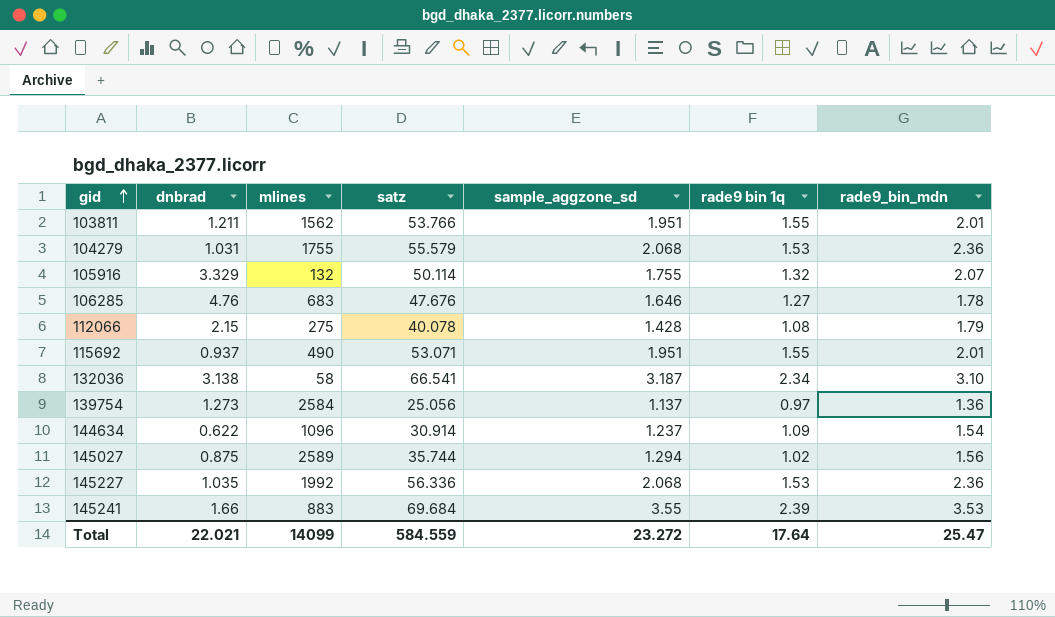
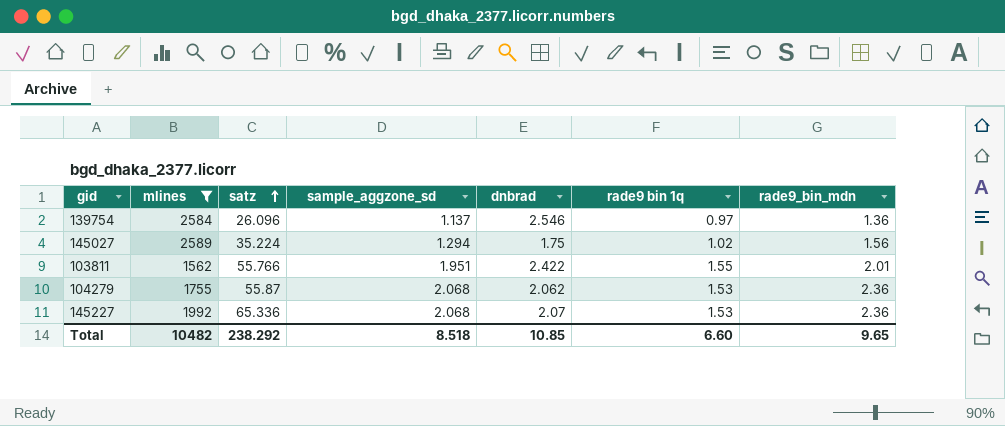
filter: none -> mlines >= 1562
row order: gid ascending -> satz ascending
column dnbrad | position: 2 -> 5
139754 | satz: 25.056 -> 26.096
139754 | dnbrad: 1.273 -> 2.546
145027 | satz: 35.744 -> 35.224
145027 | dnbrad: 0.875 -> 1.75
103811 | satz: 53.766 -> 55.766
103811 | dnbrad: 1.211 -> 2.422
104279 | satz: 55.579 -> 55.87
104279 | dnbrad: 1.031 -> 2.062
145227 | satz: 56.336 -> 65.336
145227 | dnbrad: 1.035 -> 2.07
Total | mlines: 14099 -> 10482
Total | satz: 584.559 -> 238.292
Total | sample_aggzone_sd: 23.272 -> 8.518
Total | dnbrad: 22.021 -> 10.85
Total | rade9 bin 1q: 17.64 -> 6.60
Total | rade9_bin_mdn: 25.47 -> 9.65

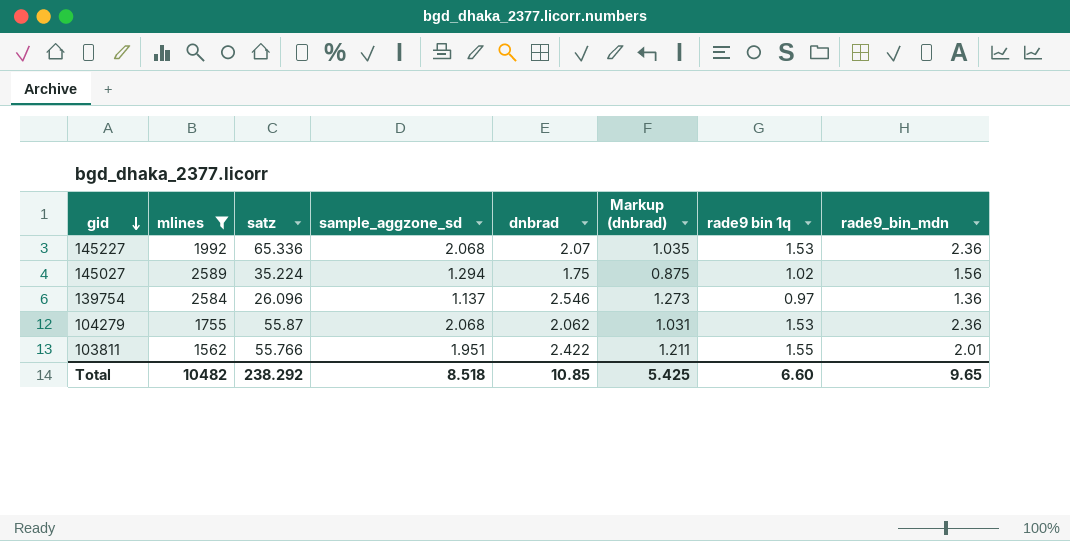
row order: satz ascending -> gid descending
column Markup (dnbrad) | formula: none -> [dnbrad] * 0.5

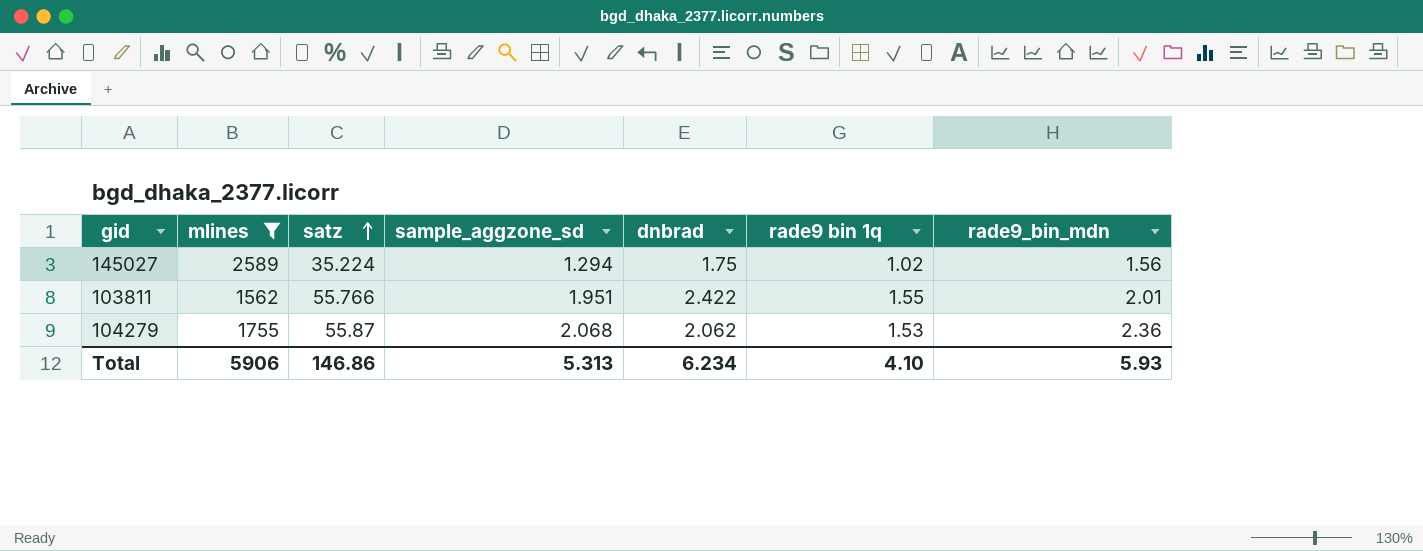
row order: gid descending -> satz ascending
column Markup (dnbrad) | formula: [dnbrad] * 0.5 -> none
row 145227: 1992 | 65.336 | 2.068 | 2.07 | 1.035 | 1.53 | 2.36 -> none
row 139754: 2584 | 26.096 | 1.137 | 2.546 | 1.273 | 0.97 | 1.36 -> none
Total | mlines: 10482 -> 5906
Total | satz: 238.292 -> 146.86
Total | sample_aggzone_sd: 8.518 -> 5.313
Total | dnbrad: 10.85 -> 6.234
Total | rade9 bin 1q: 6.60 -> 4.10
Total | rade9_bin_mdn: 9.65 -> 5.93

